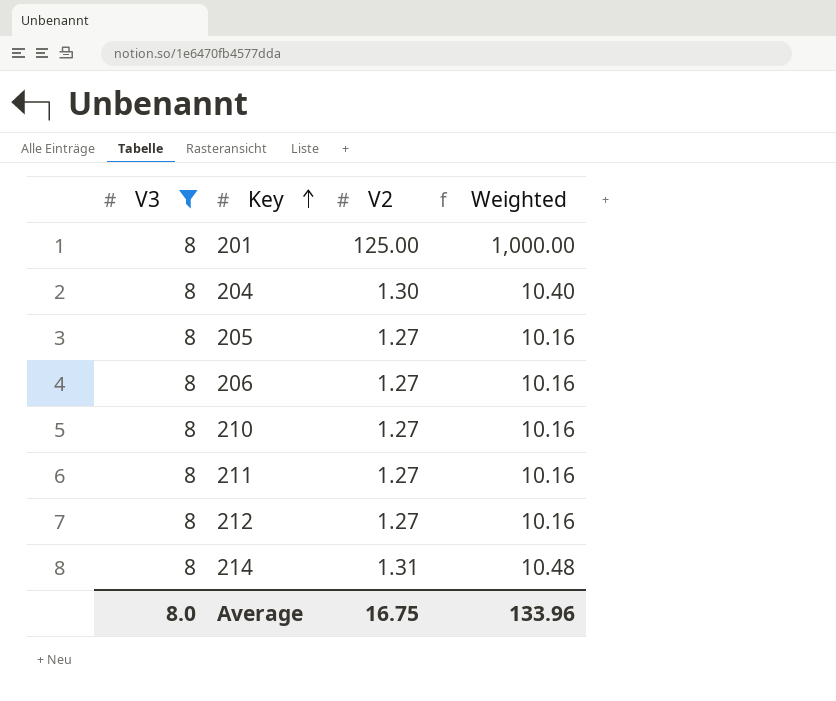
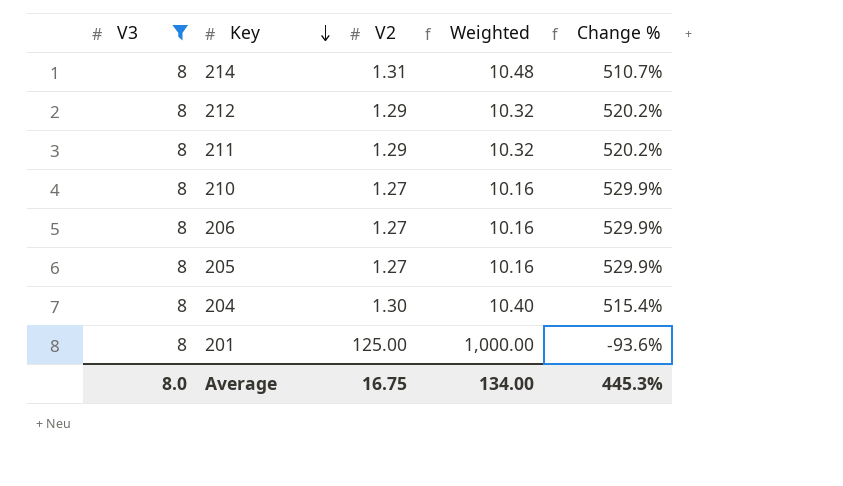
row order: Key ascending -> Key descending
column Change % | formula: none -> ([V3] - [V2]) / [V2]
212 | V2: 1.27 -> 1.29
212 | Weighted: 10.16 -> 10.32
211 | V2: 1.27 -> 1.29
211 | Weighted: 10.16 -> 10.32
Average | Weighted: 133.96 -> 134.00

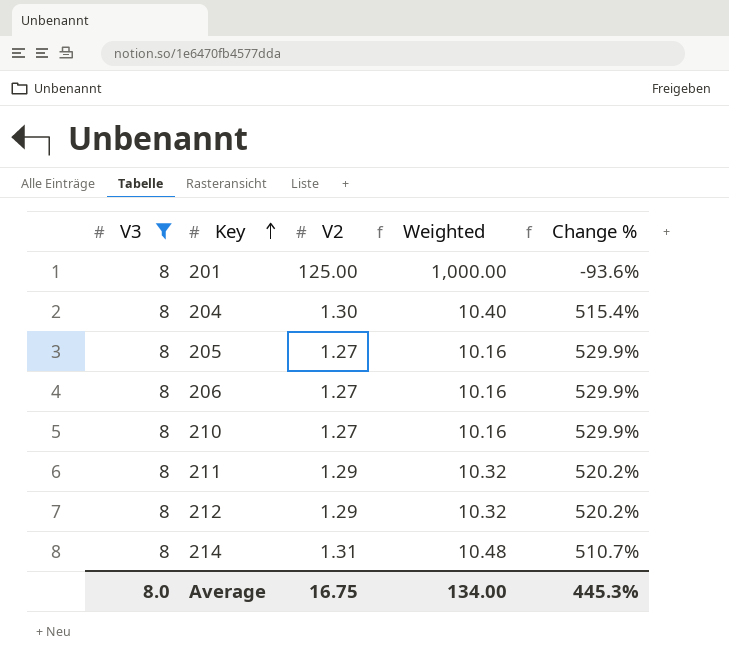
row order: Key descending -> Key ascending

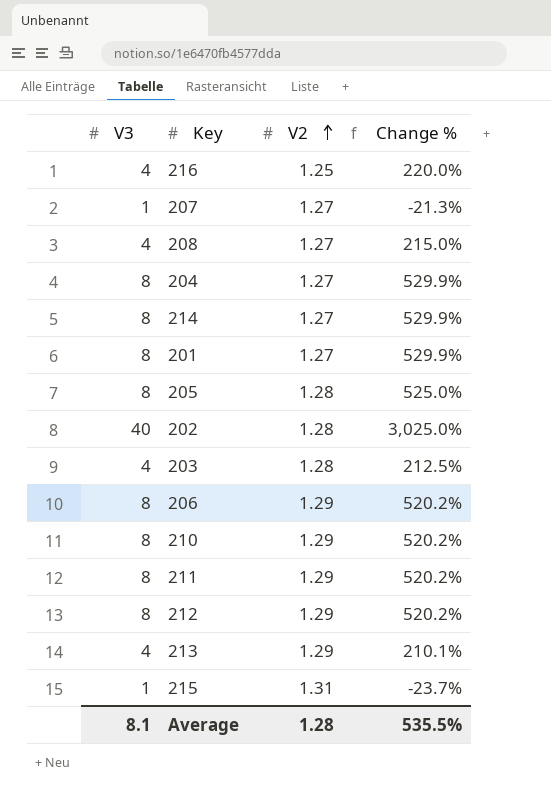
filter: V3 = 8 -> none
row order: Key ascending -> V2 ascending
column Weighted | formula: [V3] * [V2] -> none
204 | V2: 1.30 -> 1.27
204 | Change %: 515.4% -> 529.9%
214 | V2: 1.31 -> 1.27
214 | Change %: 510.7% -> 529.9%
201 | V2: 125.00 -> 1.27
201 | Change %: -93.6% -> 529.9%
205 | V2: 1.27 -> 1.28
205 | Change %: 529.9% -> 525.0%
206 | V2: 1.27 -> 1.29
206 | Change %: 529.9% -> 520.2%
210 | V2: 1.27 -> 1.29
210 | Change %: 529.9% -> 520.2%
Average | V3: 8.0 -> 8.1
Average | V2: 16.75 -> 1.28
Average | Change %: 445.3% -> 535.5%

